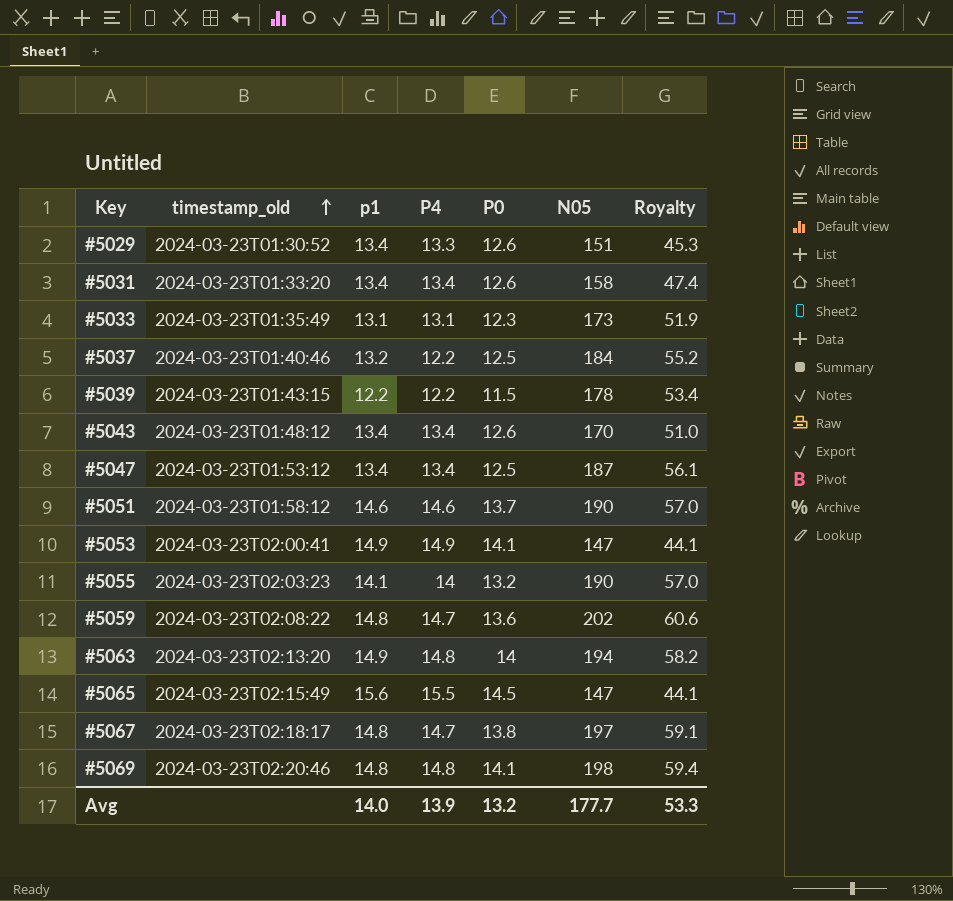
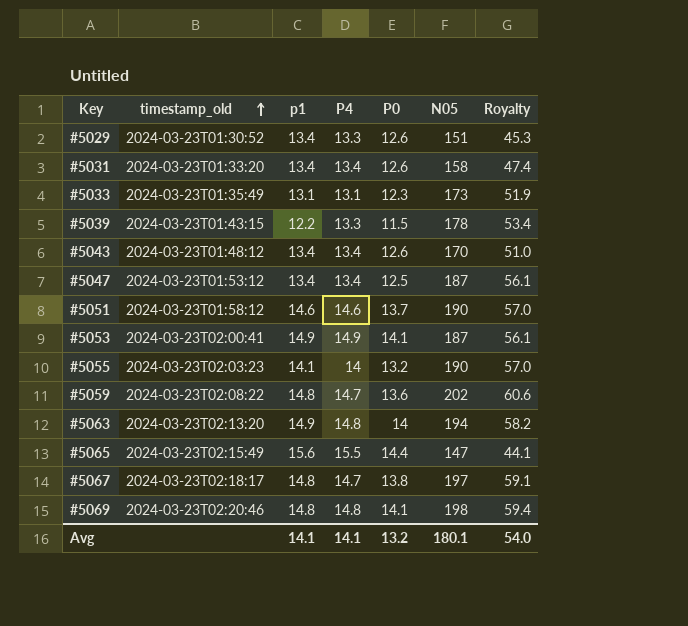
row #5037: 2024-03-23T01:40:46 | 13.2 | 12.2 | 12.5 | 184 | 55.2 -> none
#5039 | P4: 12.2 -> 13.3
#5053 | N05: 147 -> 187
#5053 | Royalty: 44.1 -> 56.1
#5065 | P0: 14.5 -> 14.4
Avg | p1: 14.0 -> 14.1
Avg | P4: 13.9 -> 14.1
Avg | N05: 177.7 -> 180.1
Avg | Royalty: 53.3 -> 54.0

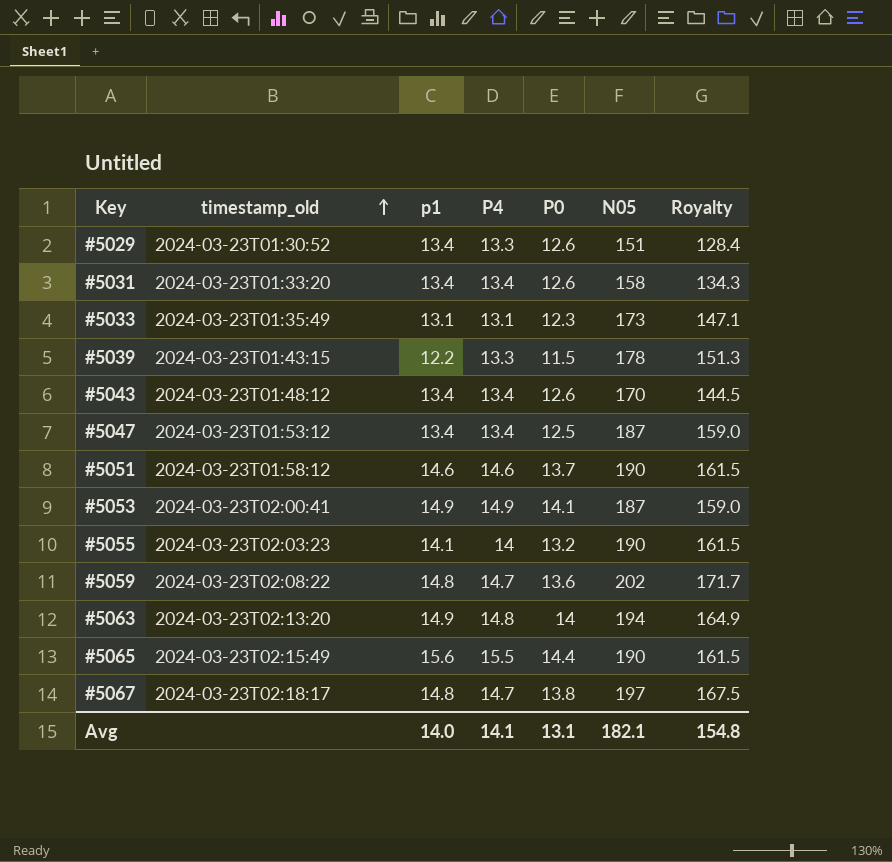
column Royalty | formula: [N05] * 0.3 -> [N05] * 0.85
row #5069: 2024-03-23T02:20:46 | 14.8 | 14.8 | 14.1 | 198 | 59.4 -> none
#5065 | N05: 147 -> 190
Avg | p1: 14.1 -> 14.0
Avg | P0: 13.2 -> 13.1
Avg | N05: 180.1 -> 182.1
Avg | Royalty: 54.0 -> 154.8

